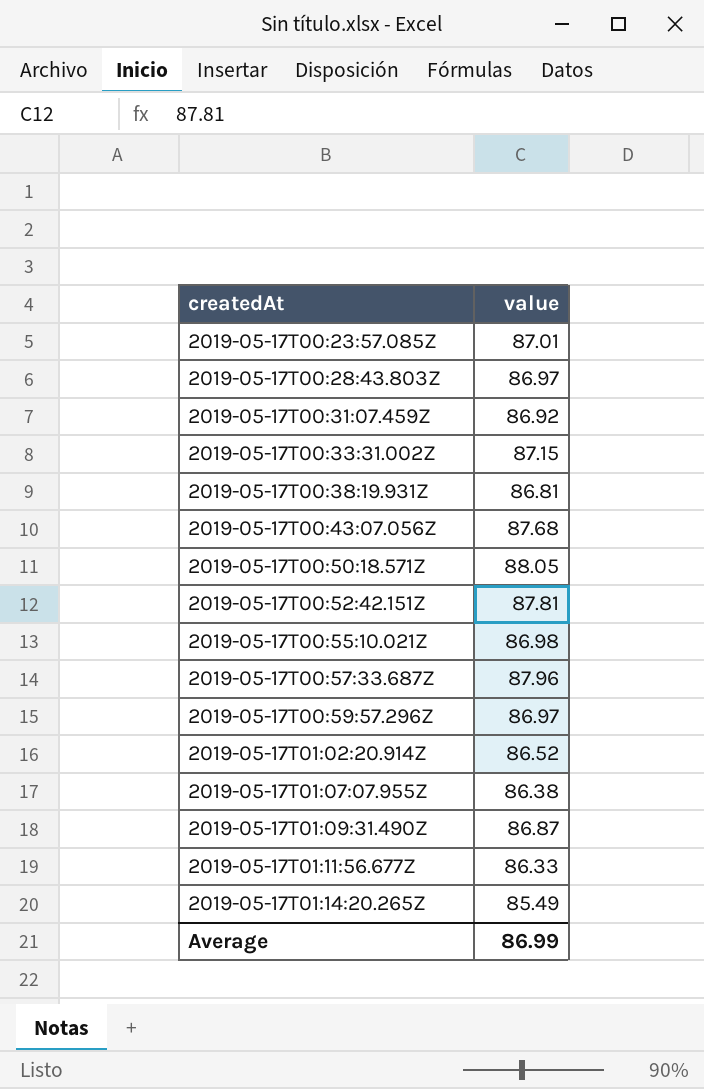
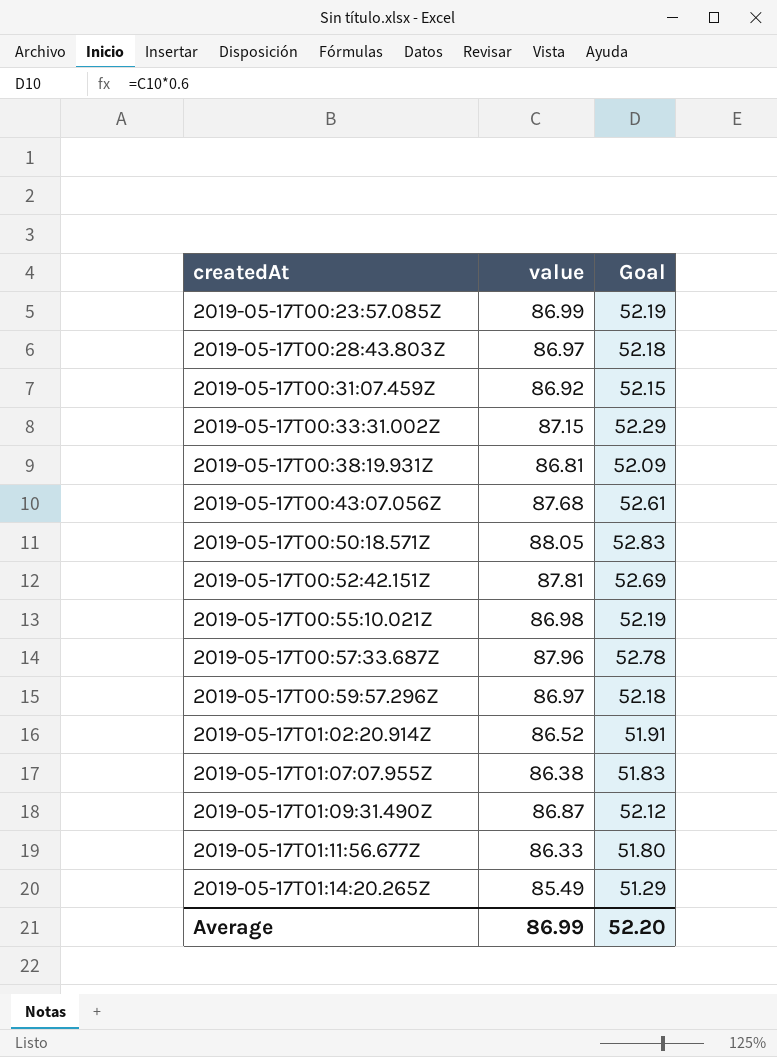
column Goal | formula: none -> [value] * 0.6
2019-05-17T00:23:57.085Z | value: 87.01 -> 86.99

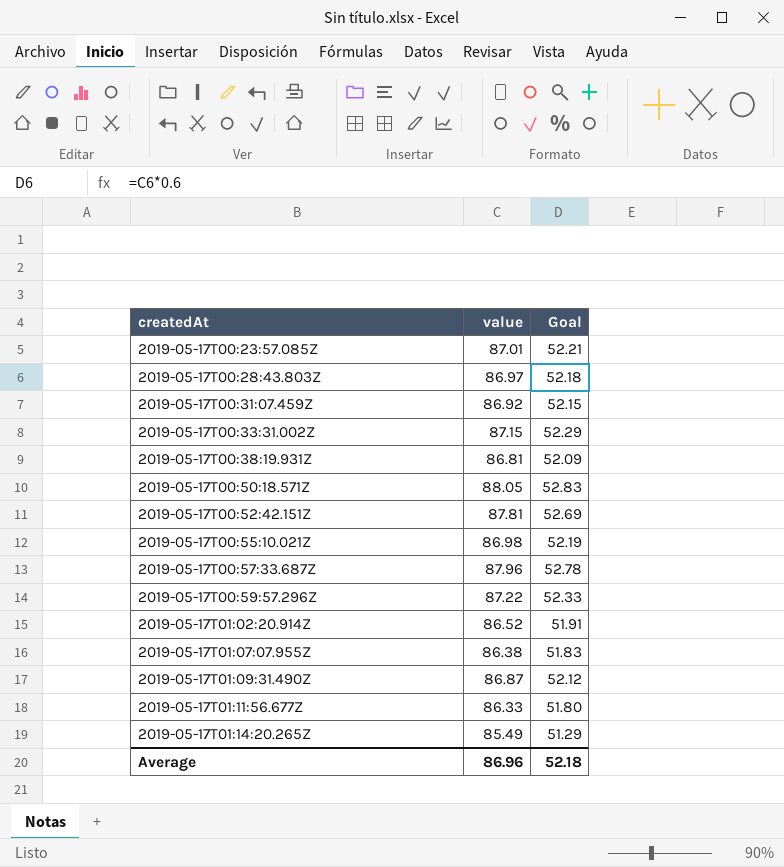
row 2019-05-17T00:43:07.056Z: 87.68 | 52.61 -> none
2019-05-17T00:23:57.085Z | value: 86.99 -> 87.01
2019-05-17T00:23:57.085Z | Goal: 52.19 -> 52.21
2019-05-17T00:59:57.296Z | value: 86.97 -> 87.22
2019-05-17T00:59:57.296Z | Goal: 52.18 -> 52.33
Average | value: 86.99 -> 86.96
Average | Goal: 52.20 -> 52.18

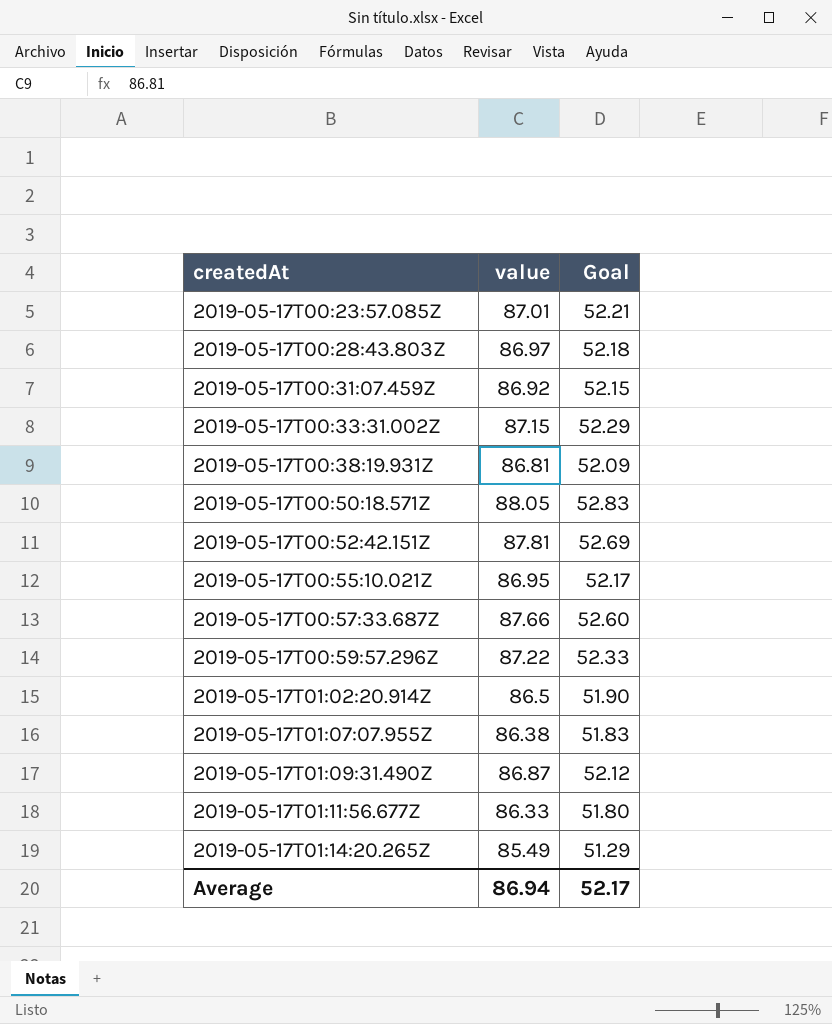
2019-05-17T00:55:10.021Z | value: 86.98 -> 86.95
2019-05-17T00:55:10.021Z | Goal: 52.19 -> 52.17
2019-05-17T00:57:33.687Z | value: 87.96 -> 87.66
2019-05-17T00:57:33.687Z | Goal: 52.78 -> 52.60
2019-05-17T01:02:20.914Z | value: 86.52 -> 86.5
2019-05-17T01:02:20.914Z | Goal: 51.91 -> 51.90
Average | value: 86.96 -> 86.94
Average | Goal: 52.18 -> 52.17

